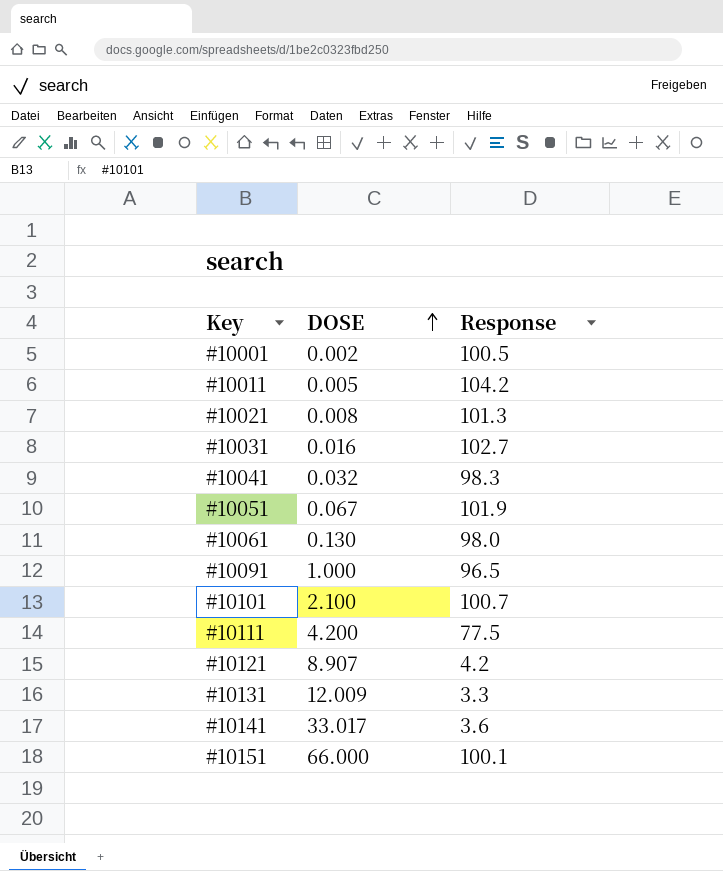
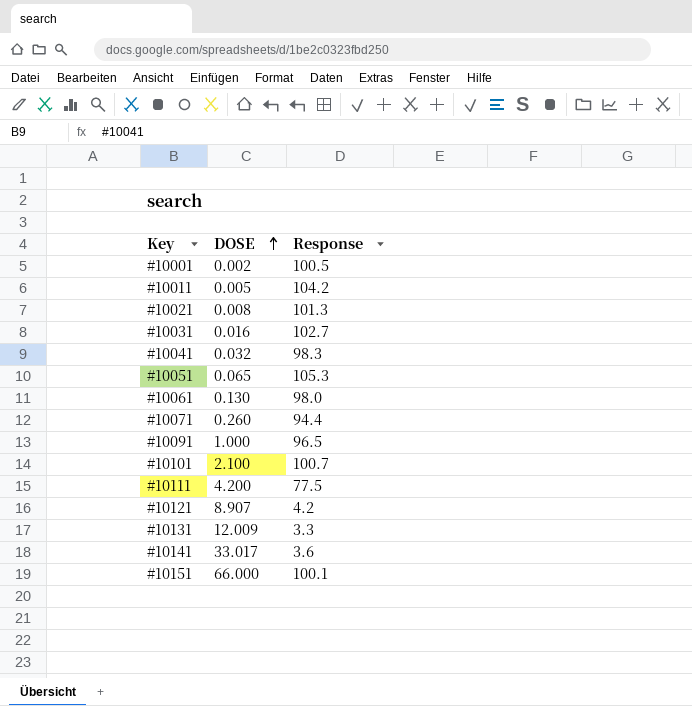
#10051 | DOSE: 0.067 -> 0.065
#10051 | Response: 101.9 -> 105.3
row #10071: none -> 0.260 | 94.4

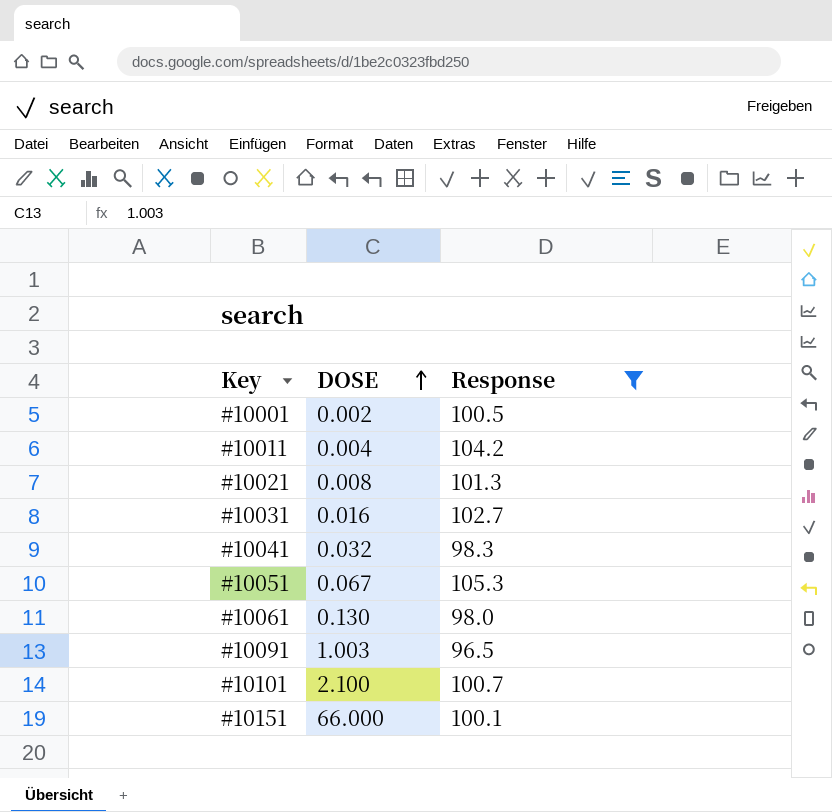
filter: none -> Response >= 96.5
#10011 | DOSE: 0.005 -> 0.004
#10051 | DOSE: 0.065 -> 0.067
#10091 | DOSE: 1.000 -> 1.003

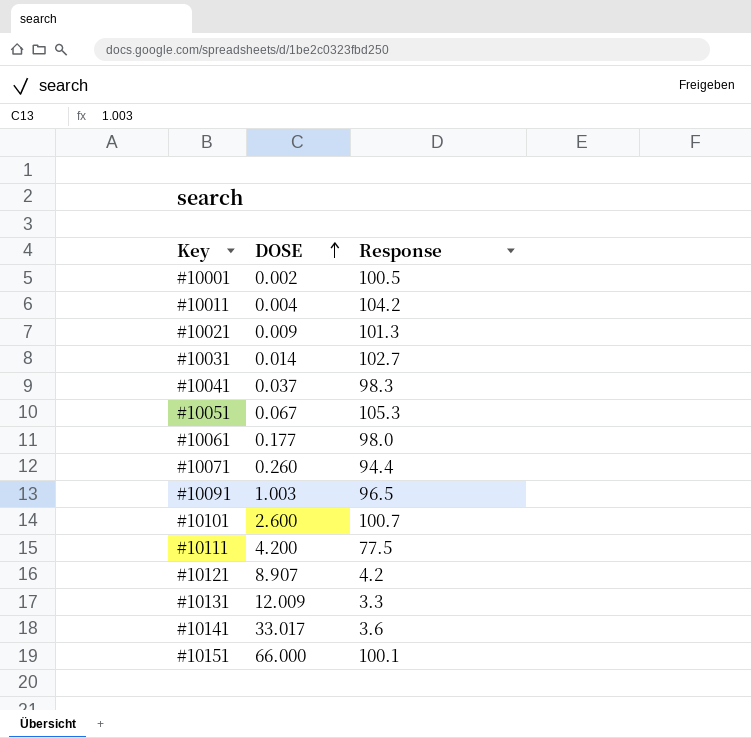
filter: Response >= 96.5 -> none
#10021 | DOSE: 0.008 -> 0.009
#10031 | DOSE: 0.016 -> 0.014
#10041 | DOSE: 0.032 -> 0.037
#10061 | DOSE: 0.130 -> 0.177
#10101 | DOSE: 2.100 -> 2.600

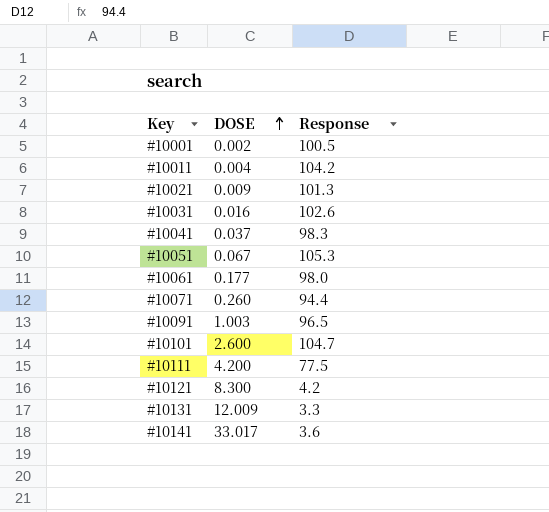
row #10151: 66.000 | 100.1 -> none
#10031 | DOSE: 0.014 -> 0.016
#10031 | Response: 102.7 -> 102.6
#10101 | Response: 100.7 -> 104.7
#10121 | DOSE: 8.907 -> 8.300

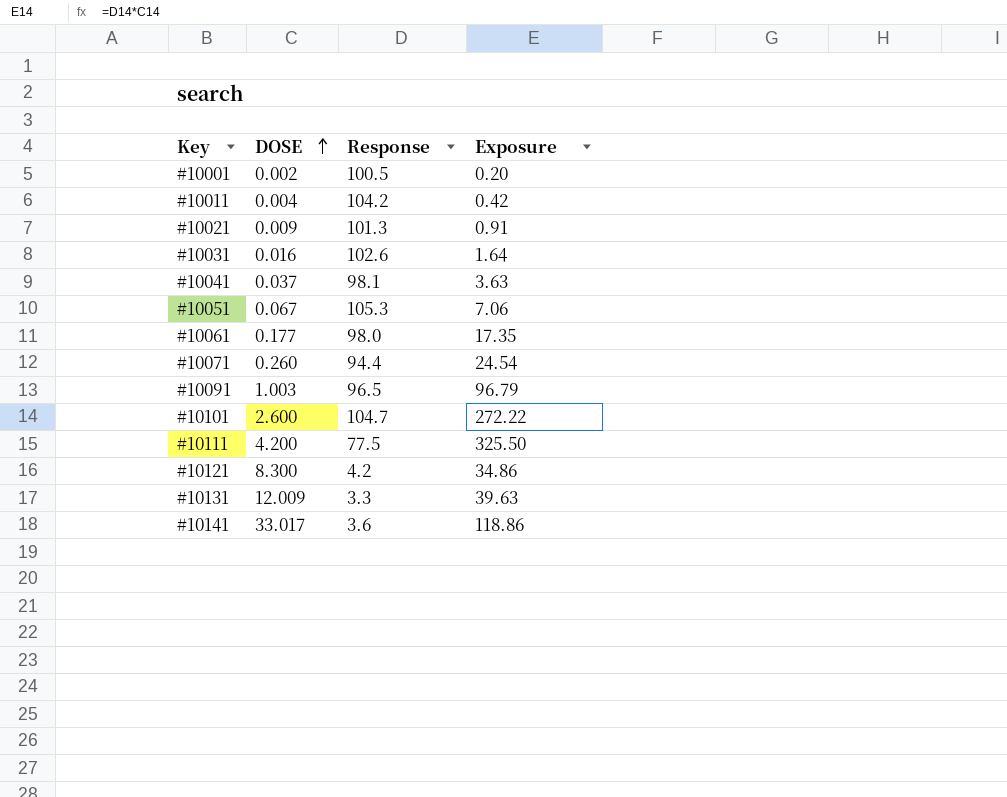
column Exposure | formula: none -> [DOSE] * [Response]
#10041 | Response: 98.3 -> 98.1

